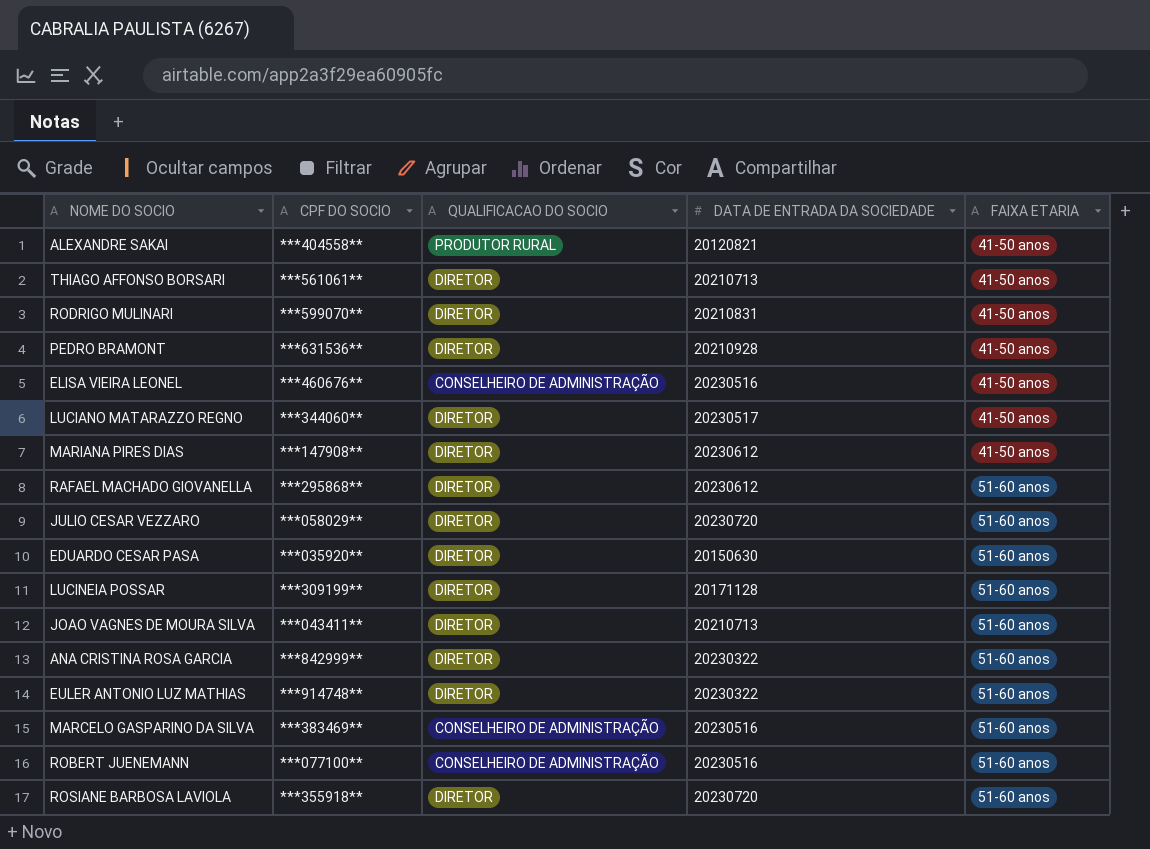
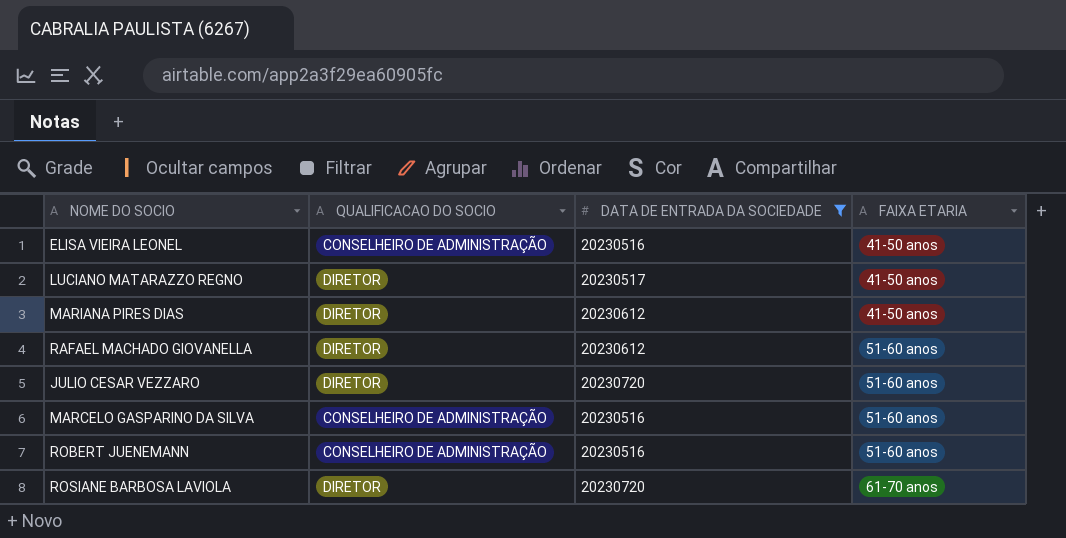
filter: none -> DATA DE ENTRADA DA SOCIEDADE >= 20230516
column CPF DO SOCIO | position: 2 -> none
ROSIANE BARBOSA LAVIOLA | FAIXA ETARIA: 51-60 anos -> 61-70 anos

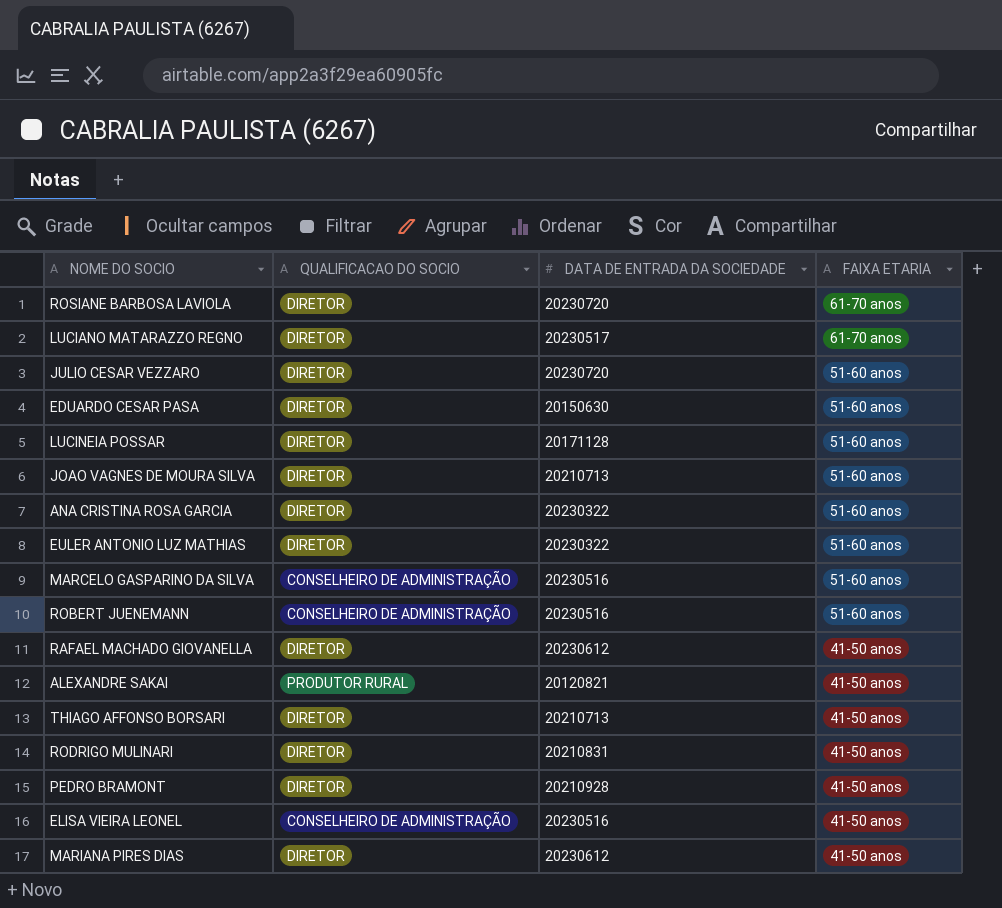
filter: DATA DE ENTRADA DA SOCIEDADE >= 20230516 -> none
row order: FAIXA ETARIA ascending -> FAIXA ETARIA descending
LUCIANO MATARAZZO REGNO | FAIXA ETARIA: 41-50 anos -> 61-70 anos
RAFAEL MACHADO GIOVANELLA | FAIXA ETARIA: 51-60 anos -> 41-50 anos

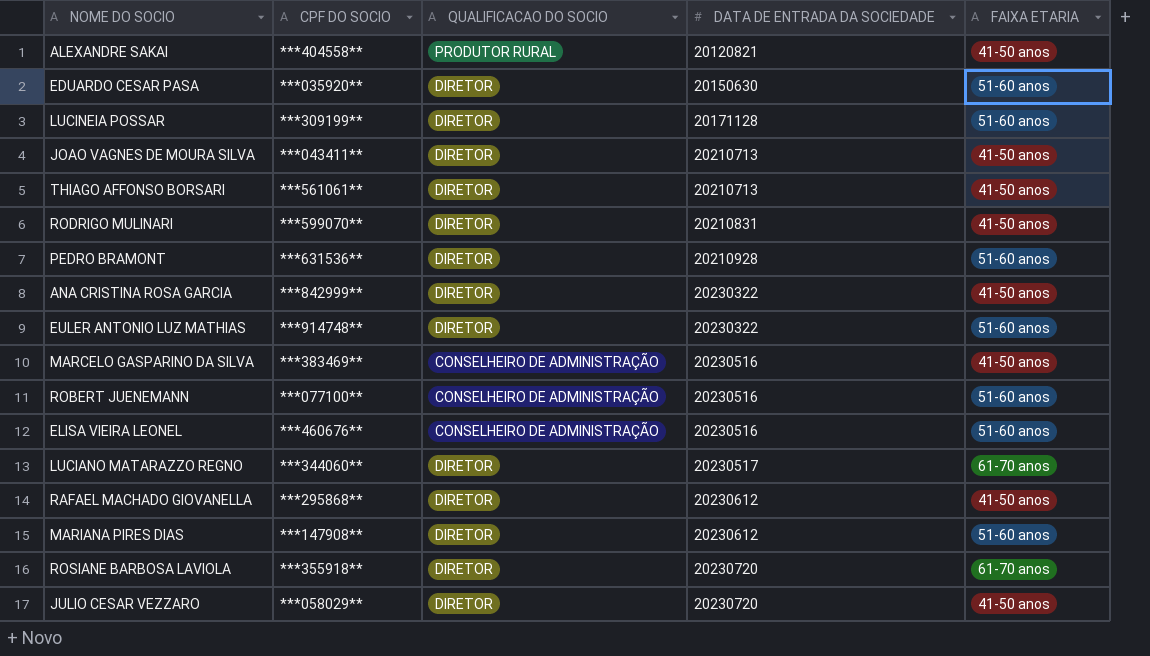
row order: FAIXA ETARIA descending -> DATA DE ENTRADA DA SOCIEDADE ascending
column CPF DO SOCIO | position: none -> 2
JOAO VAGNES DE MOURA SILVA | FAIXA ETARIA: 51-60 anos -> 41-50 anos
PEDRO BRAMONT | FAIXA ETARIA: 41-50 anos -> 51-60 anos
ANA CRISTINA ROSA GARCIA | FAIXA ETARIA: 51-60 anos -> 41-50 anos
MARCELO GASPARINO DA SILVA | FAIXA ETARIA: 51-60 anos -> 41-50 anos
ELISA VIEIRA LEONEL | FAIXA ETARIA: 41-50 anos -> 51-60 anos
MARIANA PIRES DIAS | FAIXA ETARIA: 41-50 anos -> 51-60 anos
JULIO CESAR VEZZARO | FAIXA ETARIA: 51-60 anos -> 41-50 anos

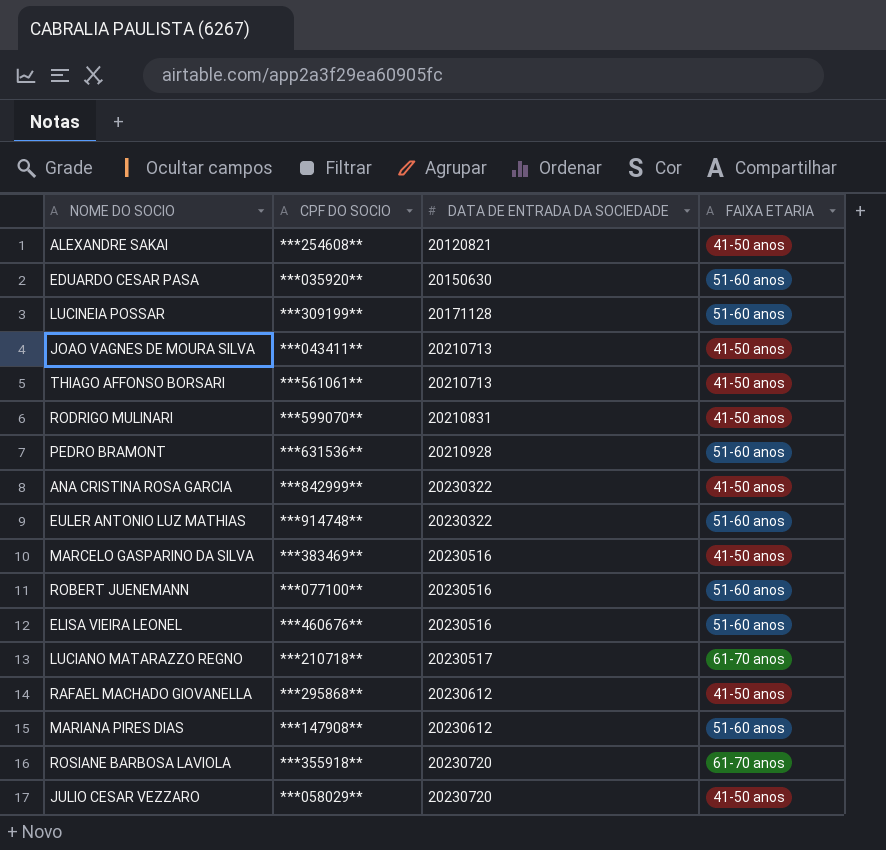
column QUALIFICACAO DO SOCIO | position: 3 -> none
ALEXANDRE SAKAI | CPF DO SOCIO: ***404558** -> ***254608**
LUCIANO MATARAZZO REGNO | CPF DO SOCIO: ***344060** -> ***210718**

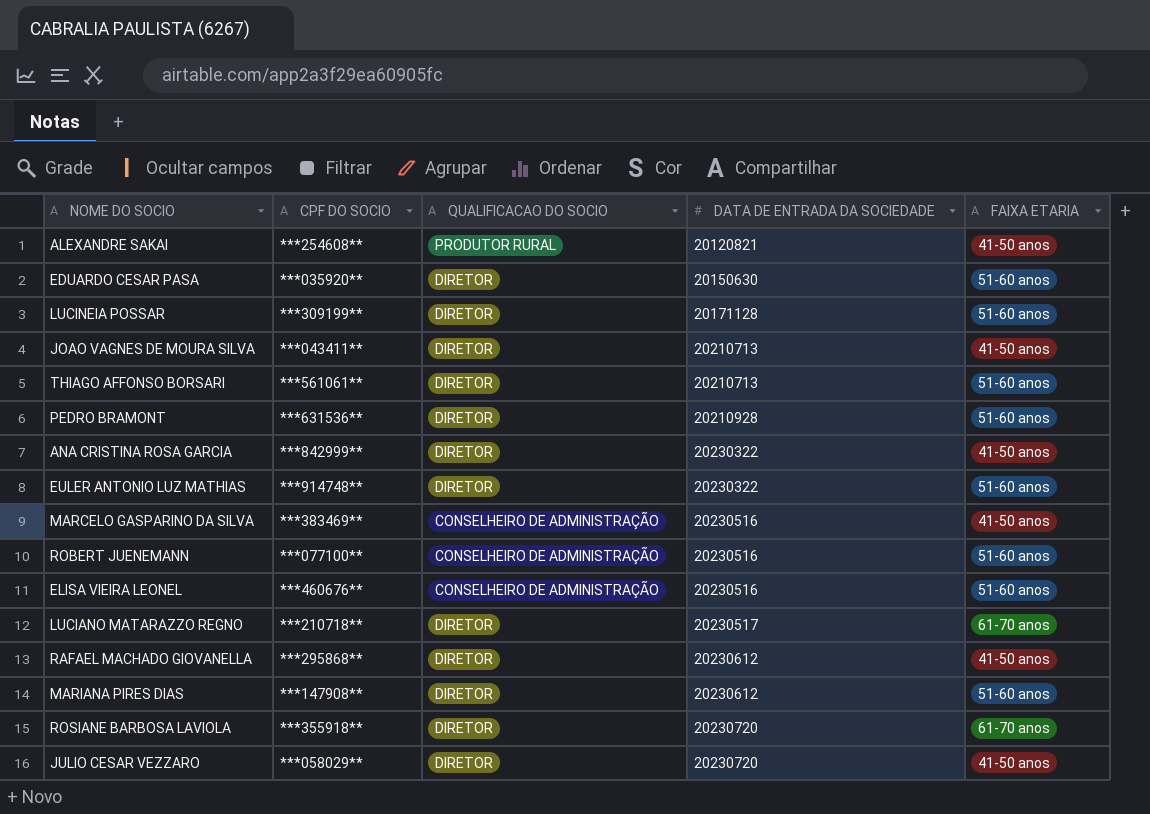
column QUALIFICACAO DO SOCIO | position: none -> 3
row RODRIGO MULINARI: ***599070** | 20210831 | 41-50 anos -> none
THIAGO AFFONSO BORSARI | FAIXA ETARIA: 41-50 anos -> 51-60 anos

